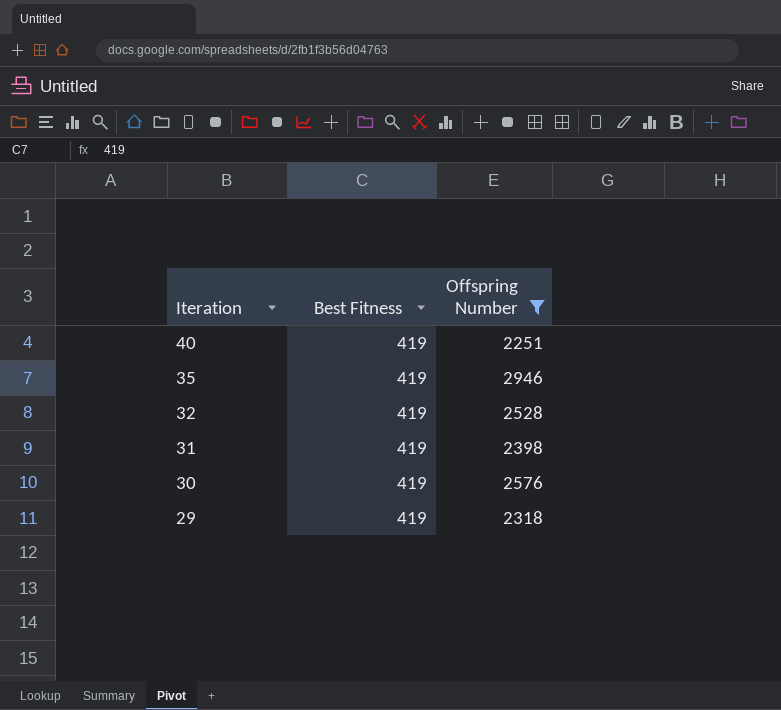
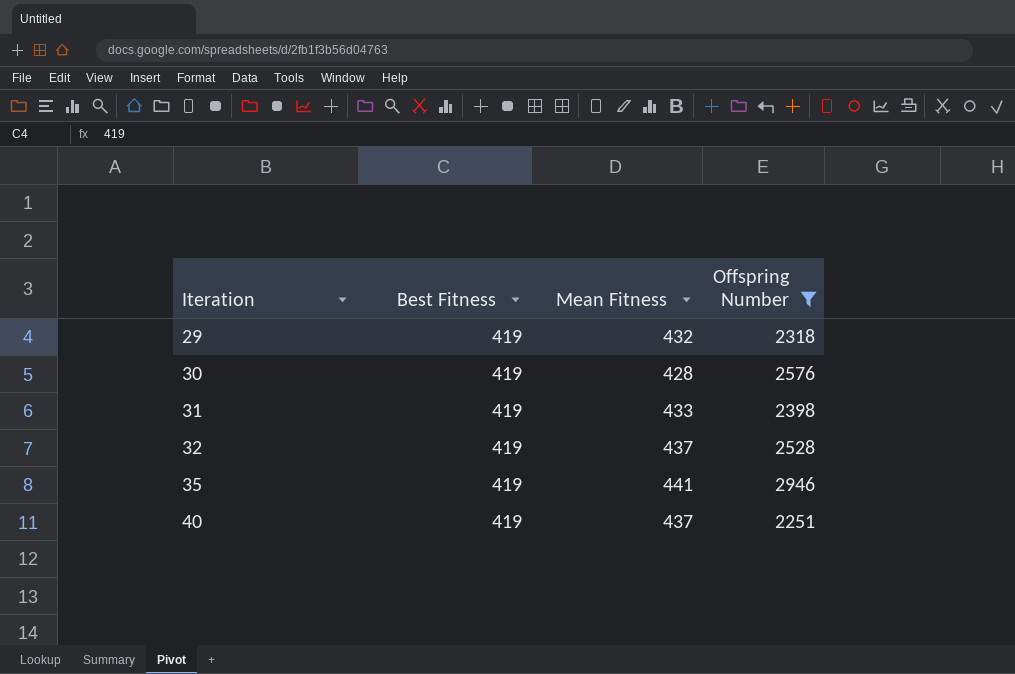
row order: Iteration descending -> Iteration ascending
column Mean Fitness | position: none -> 3

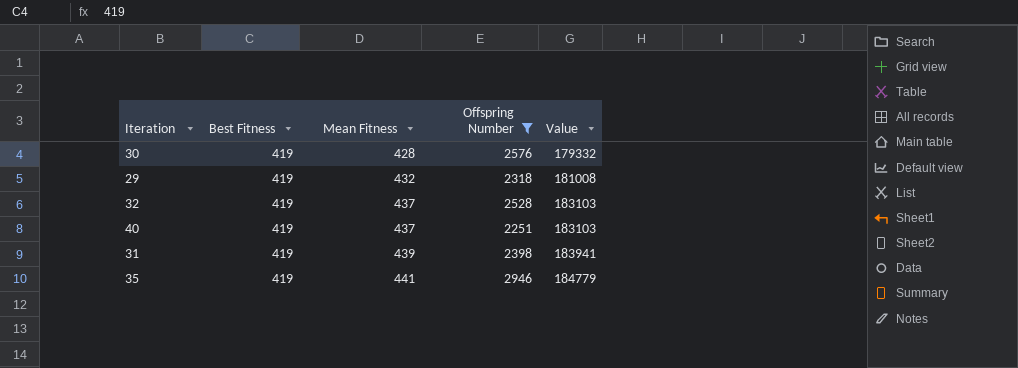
row order: Iteration ascending -> Mean Fitness ascending
column Value | formula: none -> [Best Fitness] * [Mean Fitness]
31 | Mean Fitness: 433 -> 439

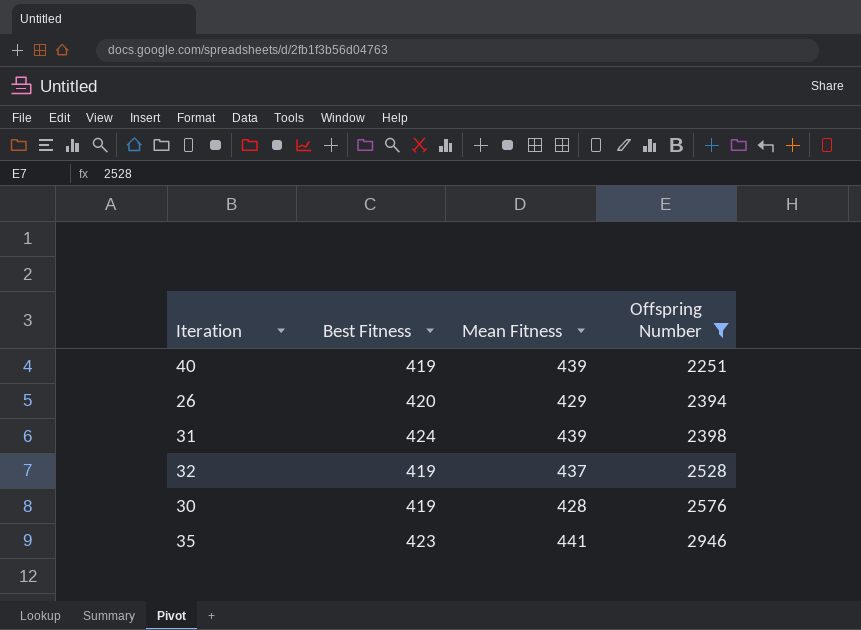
row order: Mean Fitness ascending -> Offspring Number ascending
column Value | formula: [Best Fitness] * [Mean Fitness] -> none
row 29: 419 | 432 | 2318 | 181008 -> none
40 | Mean Fitness: 437 -> 439
row 26: none -> 420 | 429 | 2394
31 | Best Fitness: 419 -> 424
35 | Best Fitness: 419 -> 423

